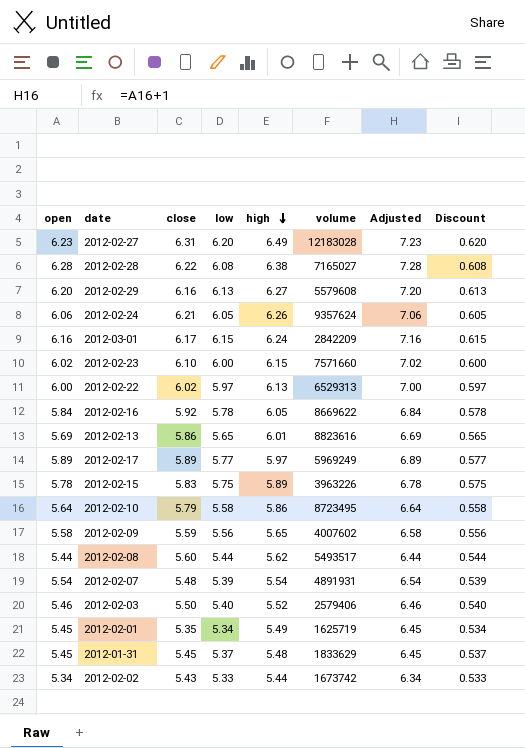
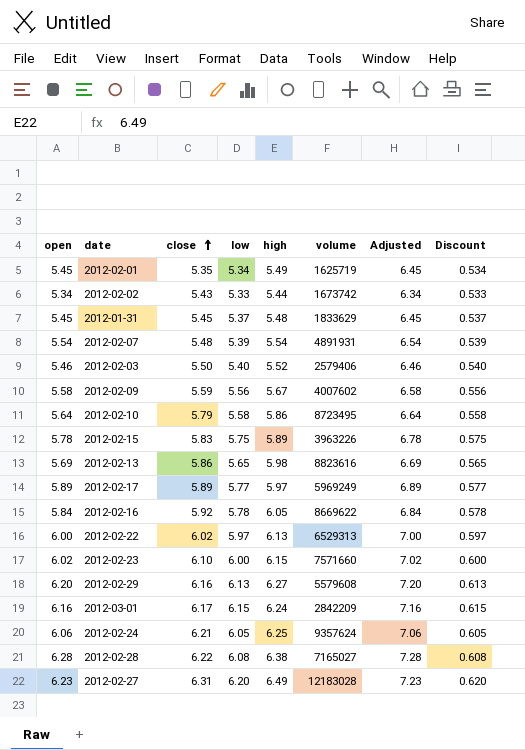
row order: high descending -> close ascending
row 2012-02-08: 5.44 | 5.60 | 5.44 | 5.62 | 5493517 | 6.44 | 0.544 -> none
2012-02-09 | high: 5.65 -> 5.67
2012-02-13 | high: 6.01 -> 5.98
2012-02-24 | high: 6.26 -> 6.25

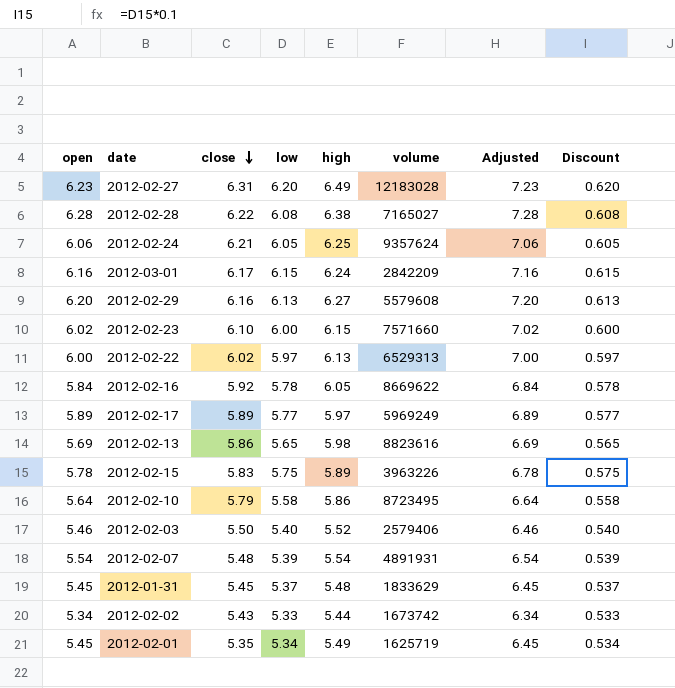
row order: close ascending -> close descending
row 2012-02-09: 5.58 | 5.59 | 5.56 | 5.67 | 4007602 | 6.58 | 0.556 -> none

